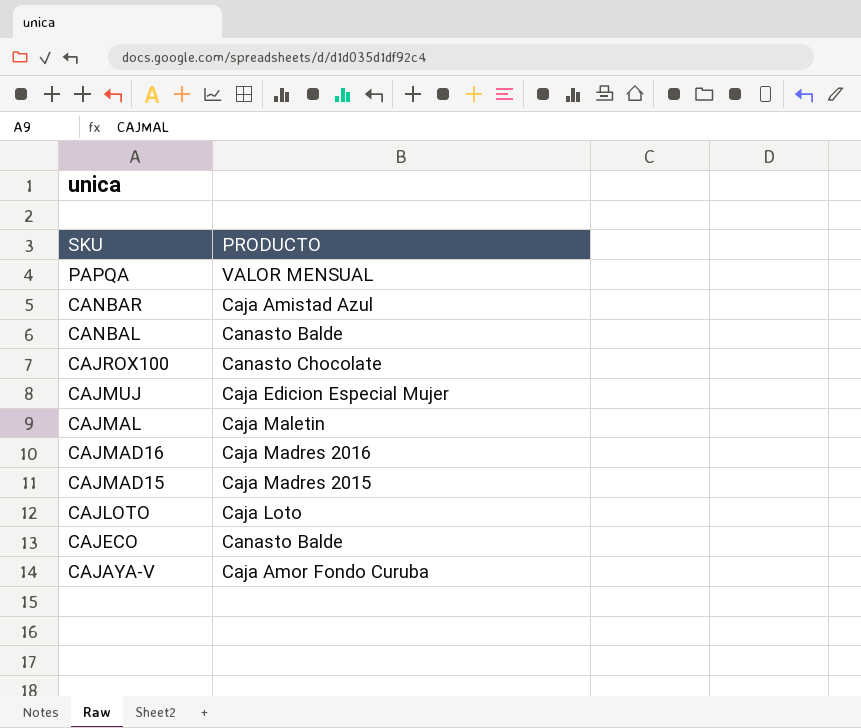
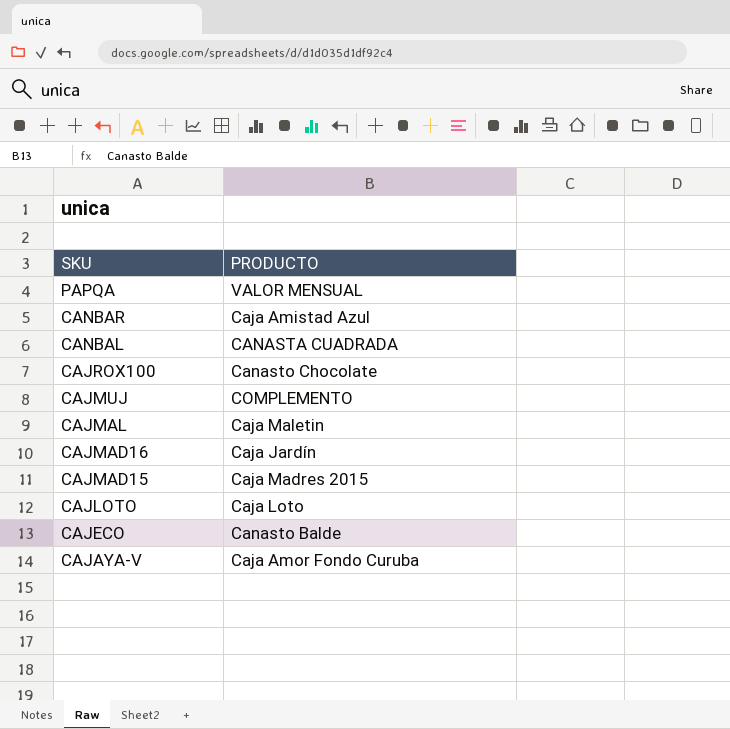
CANBAL | PRODUCTO: Canasto Balde -> CANASTA CUADRADA
CAJMUJ | PRODUCTO: Caja Edicion Especial Mujer -> COMPLEMENTO
CAJMAD16 | PRODUCTO: Caja Madres 2016 -> Caja Jardín

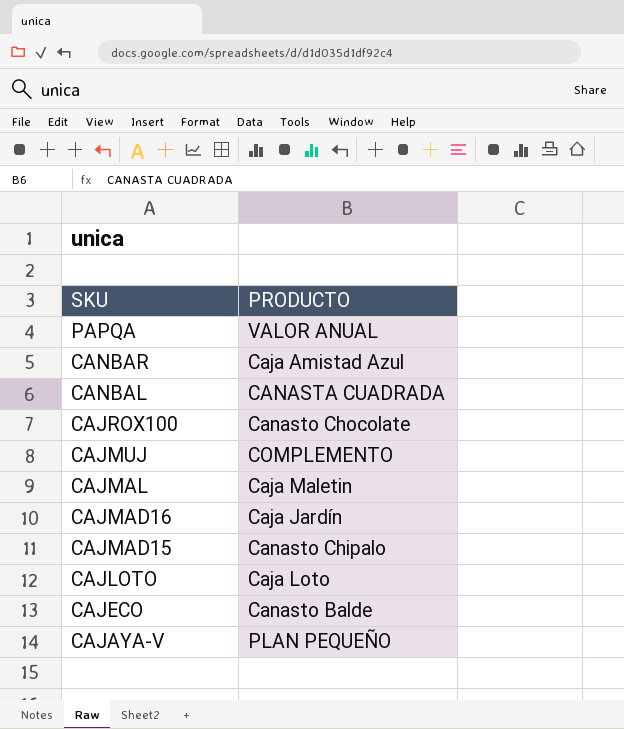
PAPQA | PRODUCTO: VALOR MENSUAL -> VALOR ANUAL
CAJMAD15 | PRODUCTO: Caja Madres 2015 -> Canasto Chipalo
CAJAYA-V | PRODUCTO: Caja Amor Fondo Curuba -> PLAN PEQUEÑO

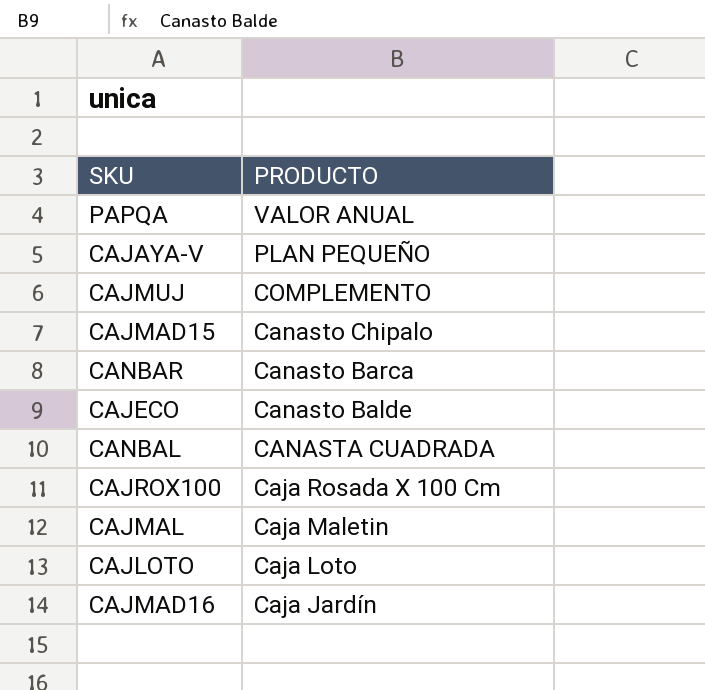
row order: SKU descending -> PRODUCTO descending
CANBAR | PRODUCTO: Caja Amistad Azul -> Canasto Barca
CAJROX100 | PRODUCTO: Canasto Chocolate -> Caja Rosada X 100 Cm

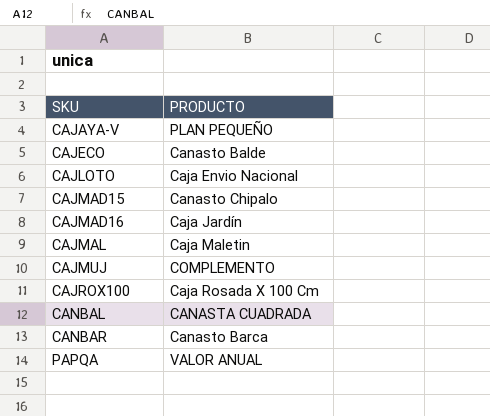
row order: PRODUCTO descending -> SKU ascending
CAJLOTO | PRODUCTO: Caja Loto -> Caja Envio Nacional

